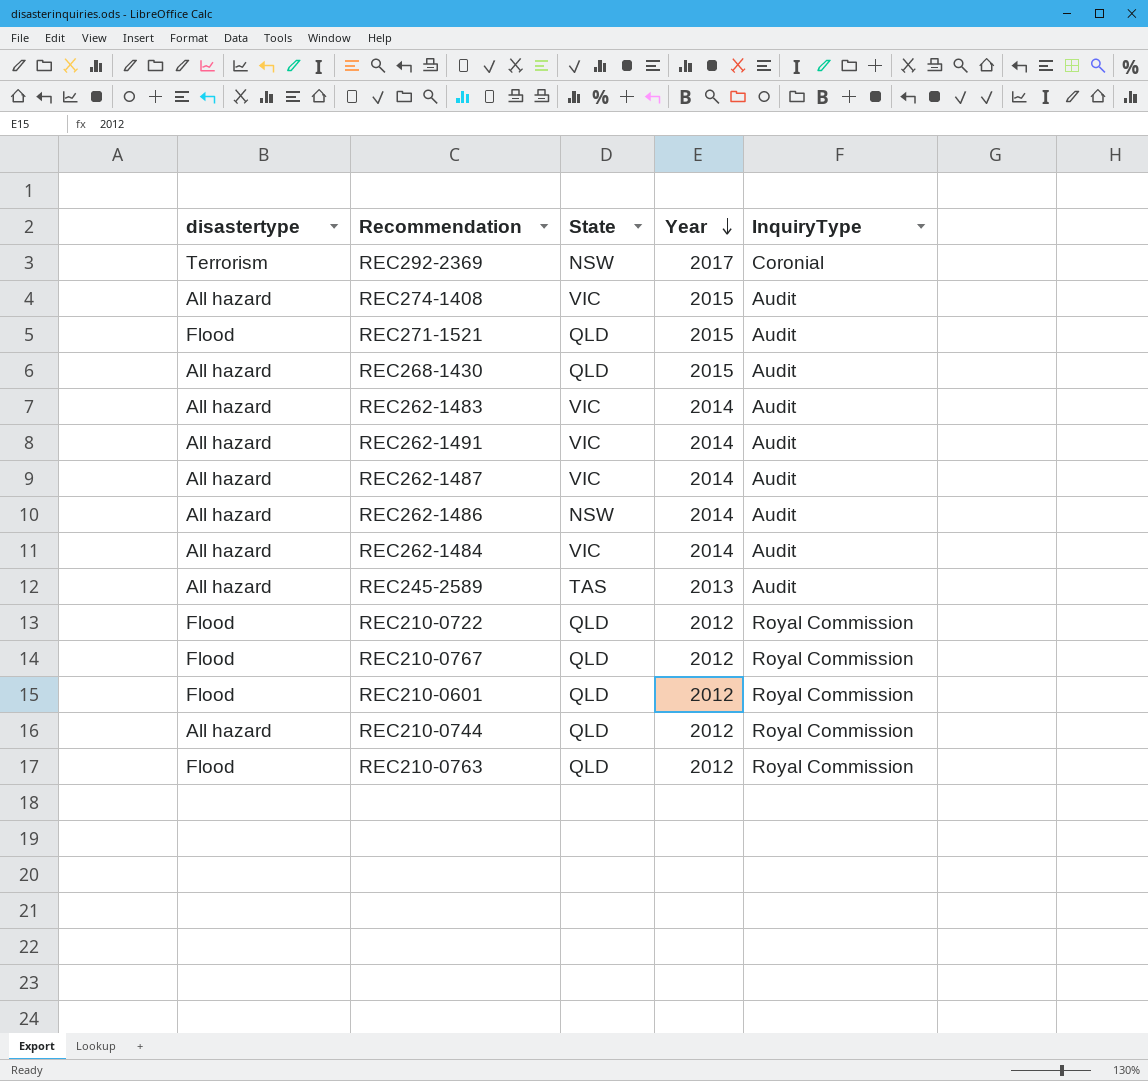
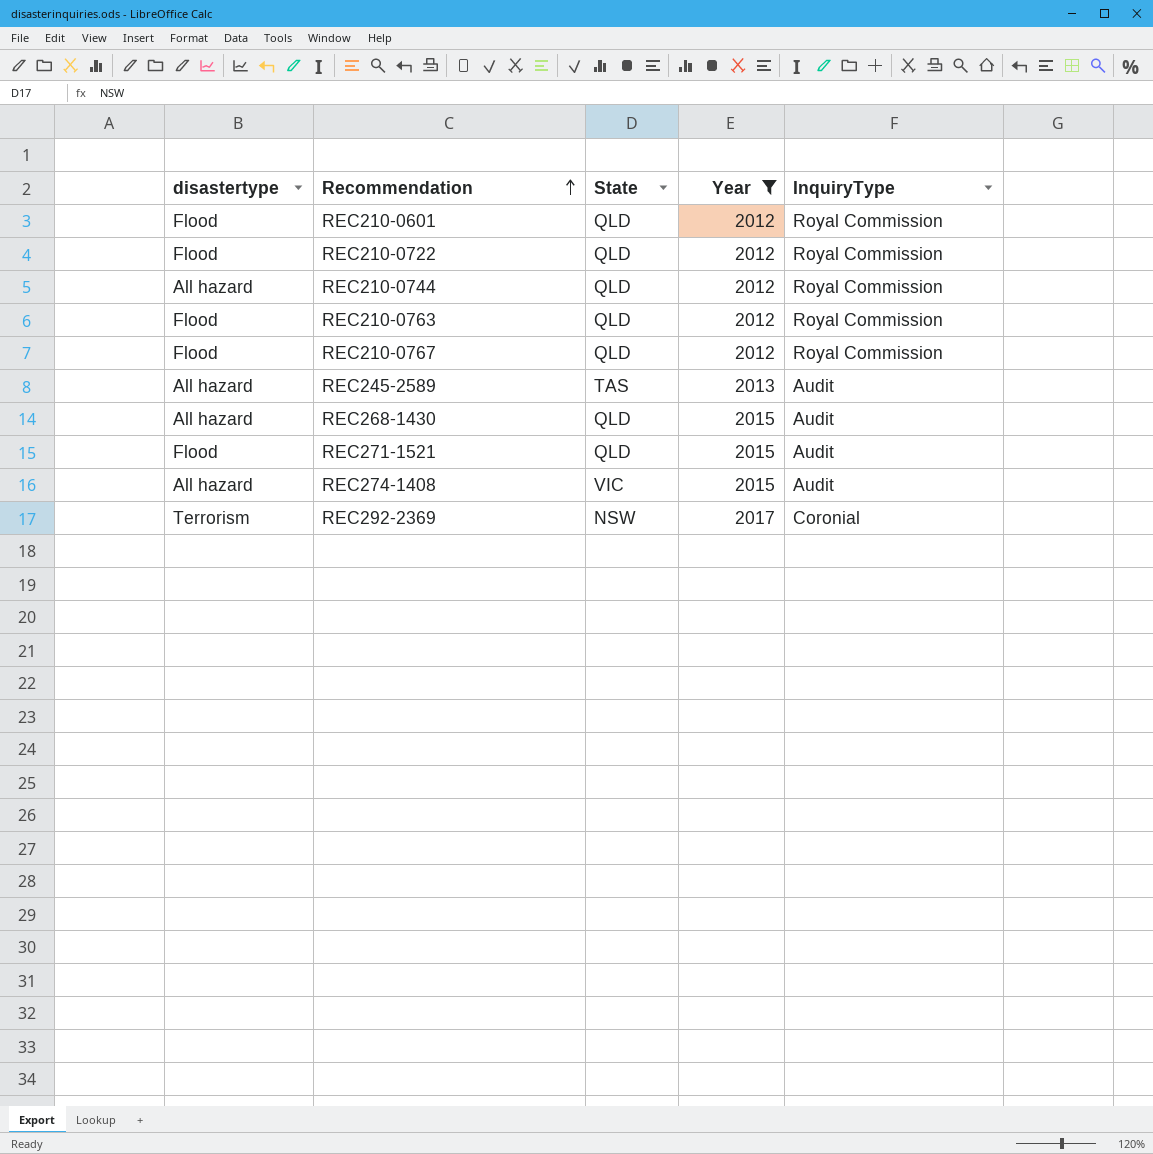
filter: none -> Year != 2014
row order: Year descending -> Recommendation ascending

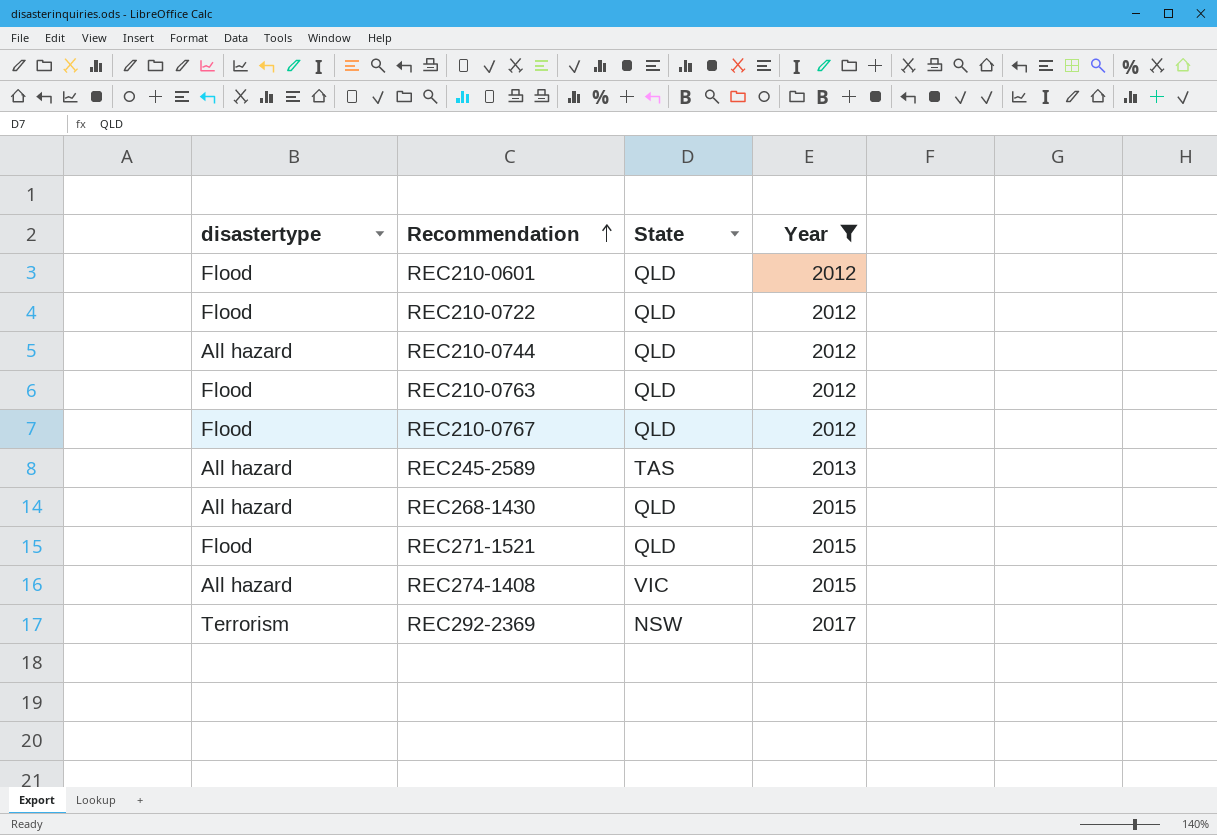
column InquiryType | position: 5 -> none

